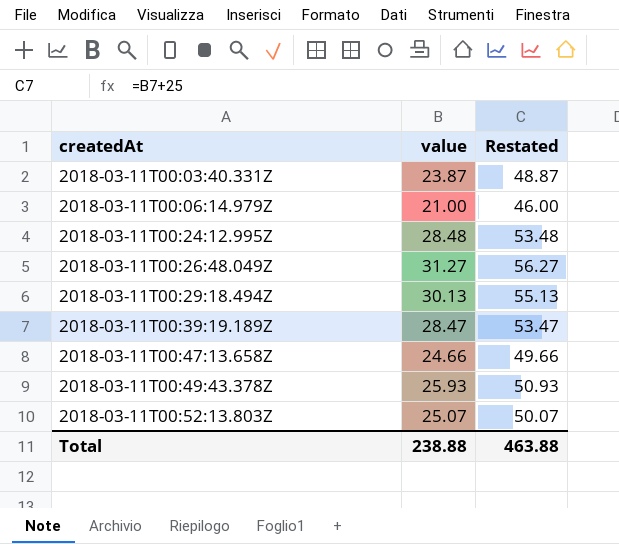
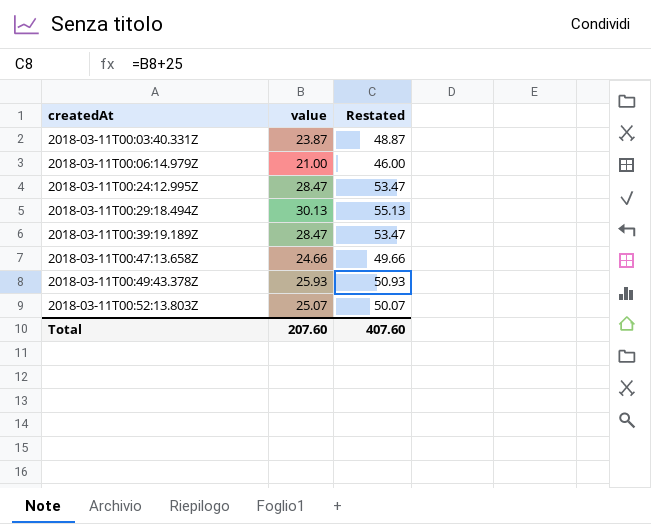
row 2018-03-11T00:26:48.049Z: 31.27 | 56.27 -> none
2018-03-11T00:24:12.995Z | value: 28.48 -> 28.47
2018-03-11T00:24:12.995Z | Restated: 53.48 -> 53.47
Total | value: 238.88 -> 207.60
Total | Restated: 463.88 -> 407.60

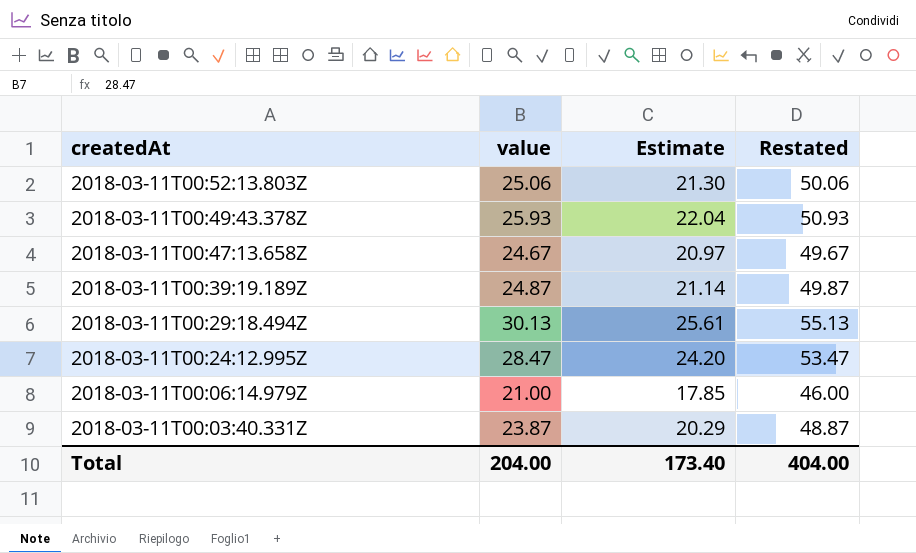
row order: createdAt ascending -> createdAt descending
column Estimate | formula: none -> [value] * 0.85
2018-03-11T00:52:13.803Z | value: 25.07 -> 25.06
2018-03-11T00:52:13.803Z | Restated: 50.07 -> 50.06
2018-03-11T00:47:13.658Z | value: 24.66 -> 24.67
2018-03-11T00:47:13.658Z | Restated: 49.66 -> 49.67
2018-03-11T00:39:19.189Z | value: 28.47 -> 24.87
2018-03-11T00:39:19.189Z | Restated: 53.47 -> 49.87
Total | value: 207.60 -> 204.00
Total | Restated: 407.60 -> 404.00

